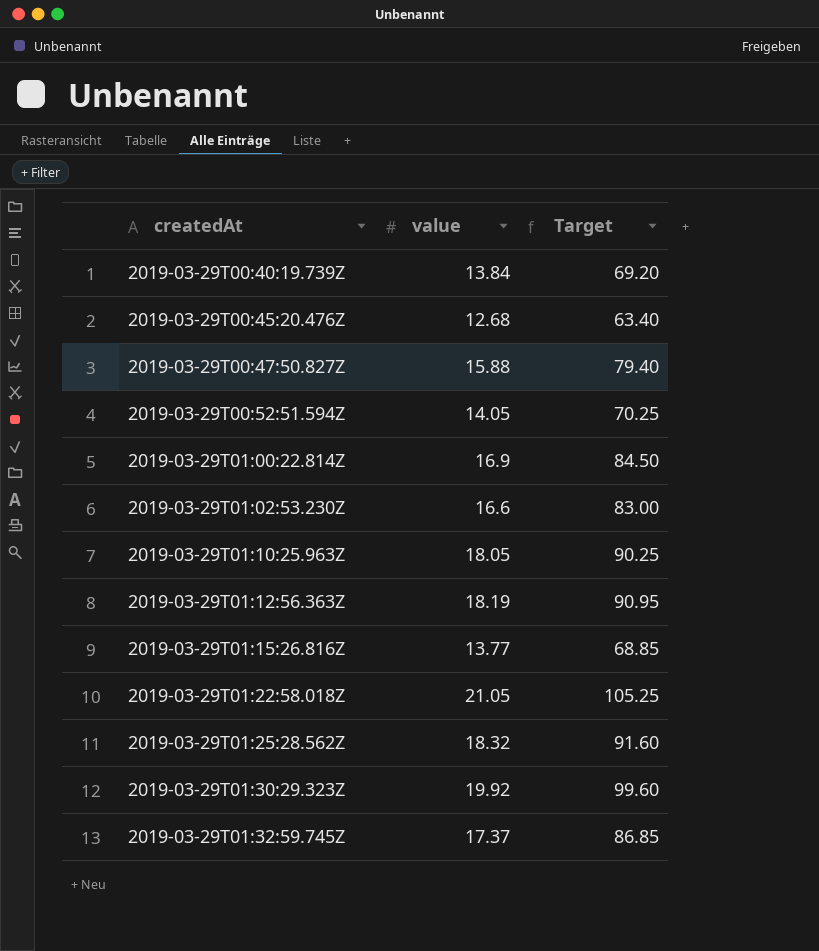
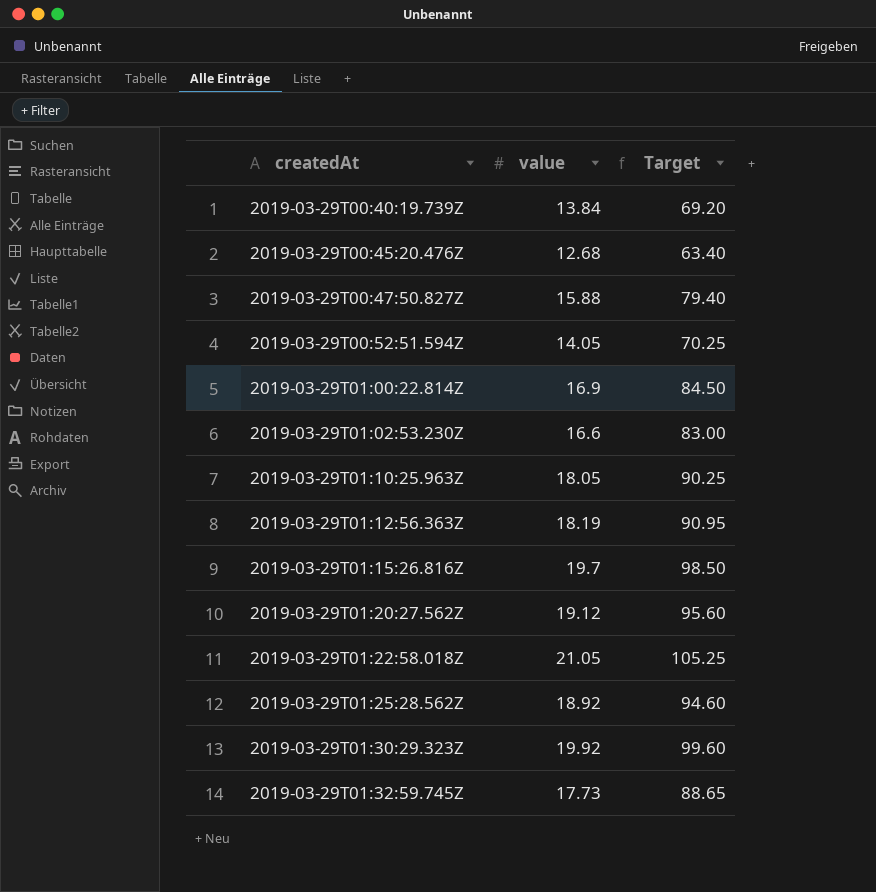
2019-03-29T01:15:26.816Z | value: 13.77 -> 19.7
2019-03-29T01:15:26.816Z | Target: 68.85 -> 98.50
row 2019-03-29T01:20:27.562Z: none -> 19.12 | 95.60
2019-03-29T01:25:28.562Z | value: 18.32 -> 18.92
2019-03-29T01:25:28.562Z | Target: 91.60 -> 94.60
2019-03-29T01:32:59.745Z | value: 17.37 -> 17.73
2019-03-29T01:32:59.745Z | Target: 86.85 -> 88.65

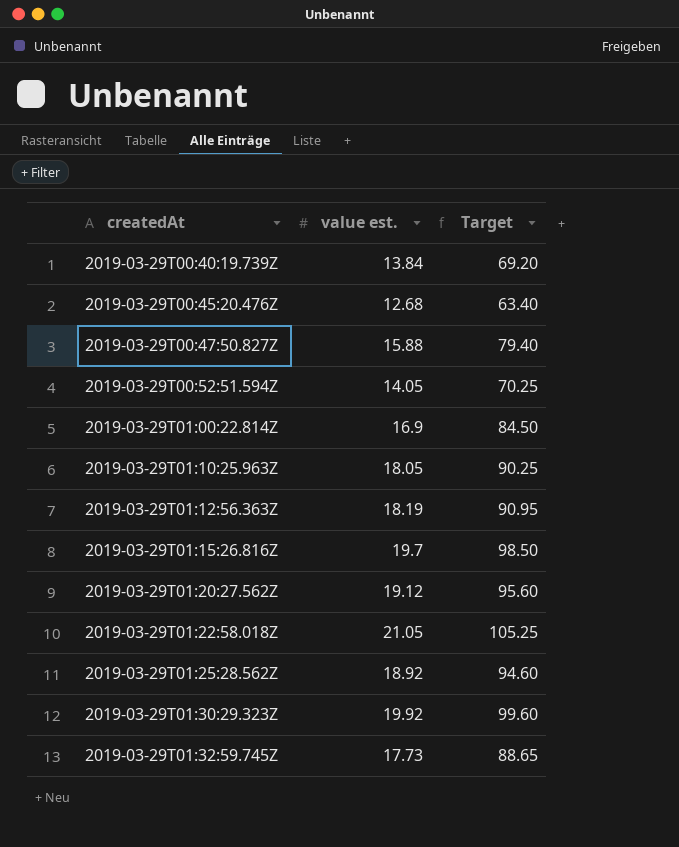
column name: value -> value est.
row 2019-03-29T01:02:53.230Z: 16.6 | 83.00 -> none

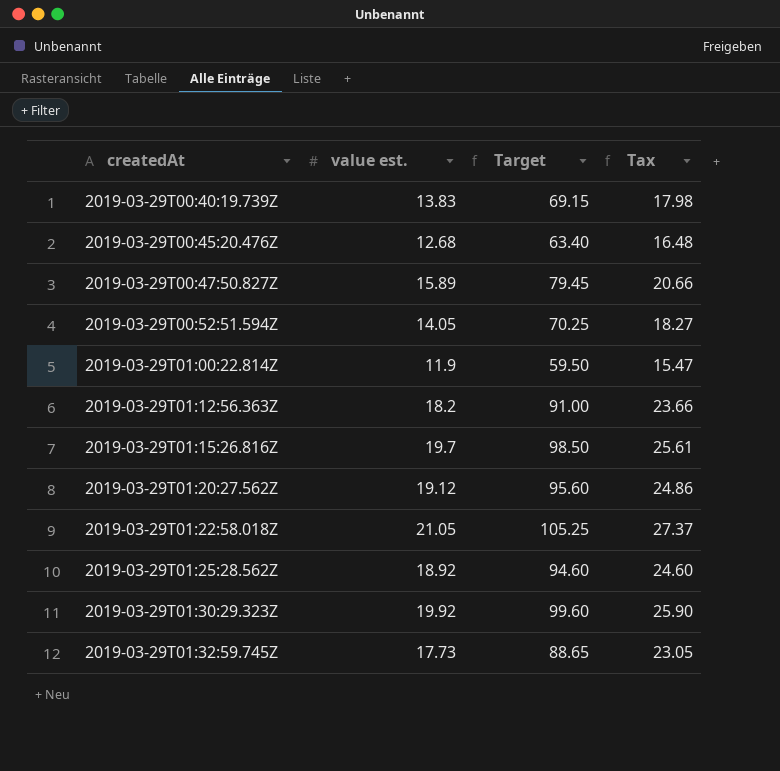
column Tax | formula: none -> [value est.] * 1.3
row 2019-03-29T01:10:25.963Z: 18.05 | 90.25 -> none
2019-03-29T00:40:19.739Z | value est.: 13.84 -> 13.83
2019-03-29T00:40:19.739Z | Target: 69.20 -> 69.15
2019-03-29T00:47:50.827Z | value est.: 15.88 -> 15.89
2019-03-29T00:47:50.827Z | Target: 79.40 -> 79.45
2019-03-29T01:00:22.814Z | value est.: 16.9 -> 11.9
2019-03-29T01:00:22.814Z | Target: 84.50 -> 59.50
2019-03-29T01:12:56.363Z | value est.: 18.19 -> 18.2
2019-03-29T01:12:56.363Z | Target: 90.95 -> 91.00

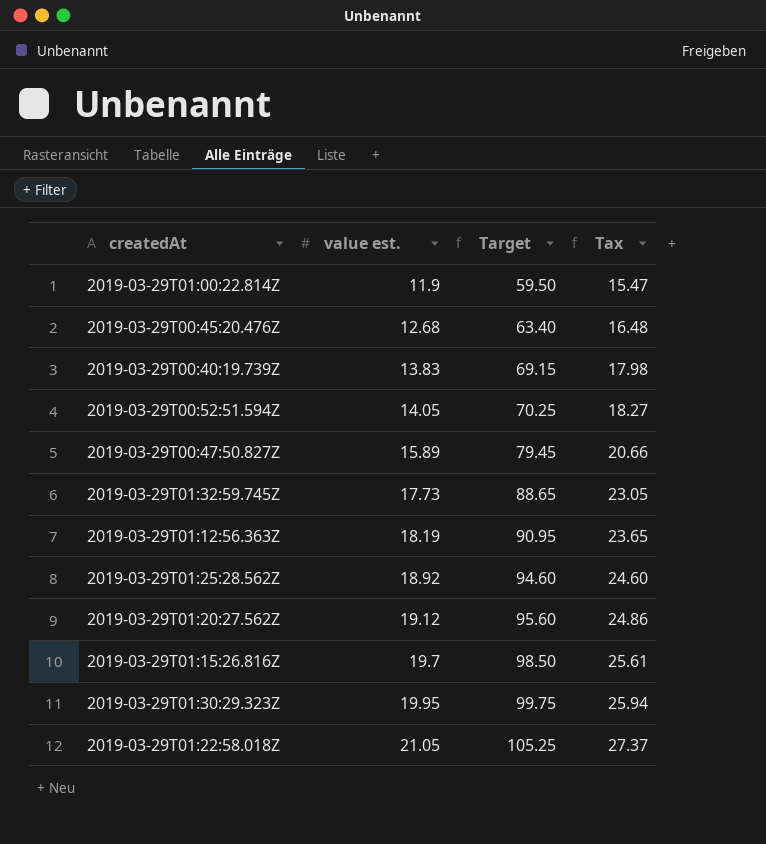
row order: createdAt ascending -> value est. ascending
2019-03-29T01:12:56.363Z | value est.: 18.2 -> 18.19
2019-03-29T01:12:56.363Z | Target: 91.00 -> 90.95
2019-03-29T01:12:56.363Z | Tax: 23.66 -> 23.65
2019-03-29T01:30:29.323Z | value est.: 19.92 -> 19.95
2019-03-29T01:30:29.323Z | Target: 99.60 -> 99.75
2019-03-29T01:30:29.323Z | Tax: 25.90 -> 25.94

